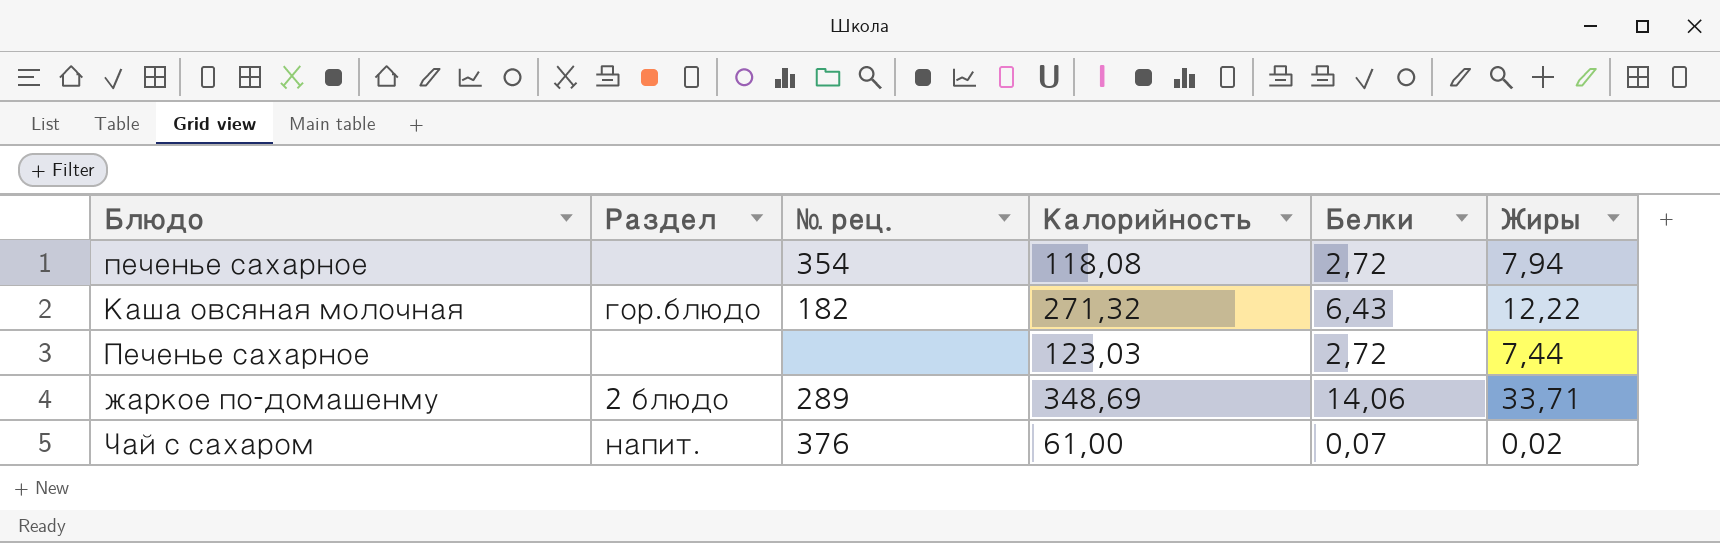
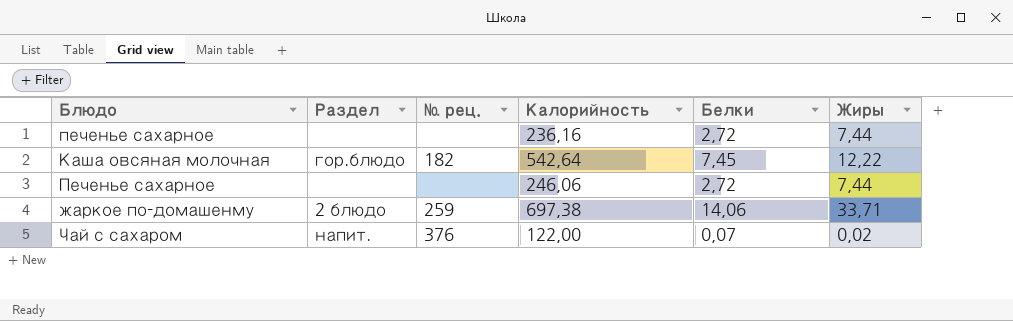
печенье сахарное | № рец.: 354 -> none
печенье сахарное | Калорийность: 118,08 -> 236,16
печенье сахарное | Жиры: 7,94 -> 7,44
Каша овсяная молочная | Калорийность: 271,32 -> 542,64
Каша овсяная молочная | Белки: 6,43 -> 7,45
Печенье сахарное | Калорийность: 123,03 -> 246,06
жаркое по-домашенму | № рец.: 289 -> 259
жаркое по-домашенму | Калорийность: 348,69 -> 697,38
Чай с сахаром | Калорийность: 61,00 -> 122,00

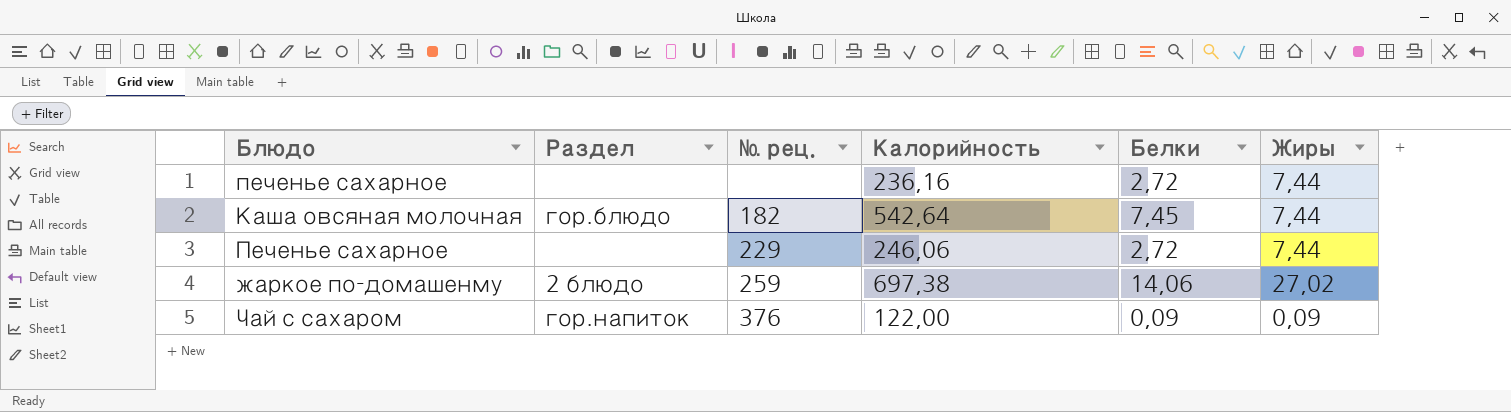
Каша овсяная молочная | Жиры: 12,22 -> 7,44
Печенье сахарное | № рец.: none -> 229
жаркое по-домашенму | Жиры: 33,71 -> 27,02
Чай с сахаром | Раздел: напит. -> гор.напиток
Чай с сахаром | Белки: 0,07 -> 0,09
Чай с сахаром | Жиры: 0,02 -> 0,09

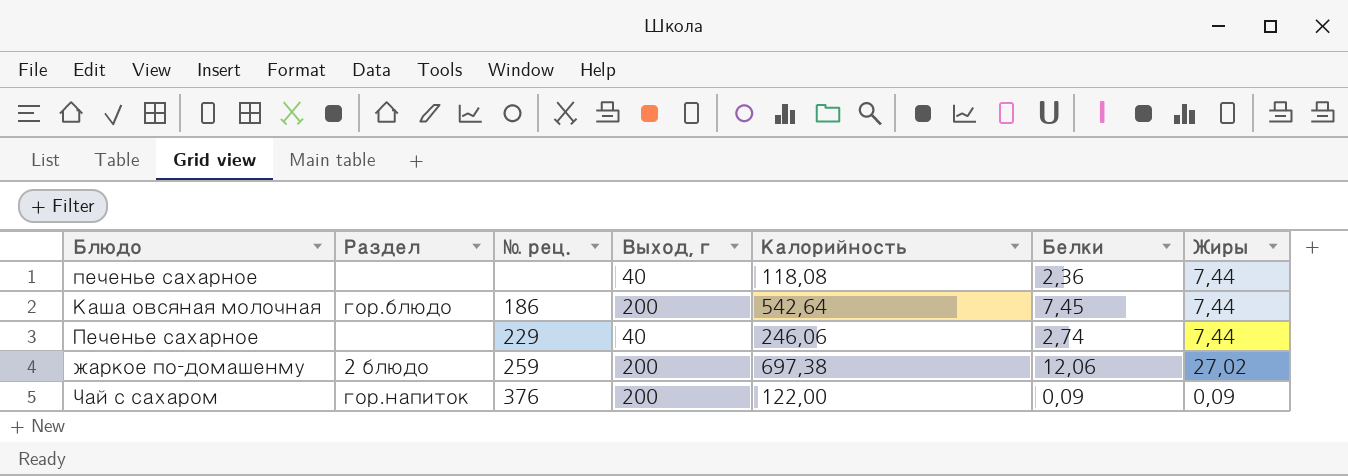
column Выход, г | position: none -> 4
печенье сахарное | Калорийность: 236,16 -> 118,08
печенье сахарное | Белки: 2,72 -> 2,36
Каша овсяная молочная | № рец.: 182 -> 186
Печенье сахарное | Белки: 2,72 -> 2,74
жаркое по-домашенму | Белки: 14,06 -> 12,06

